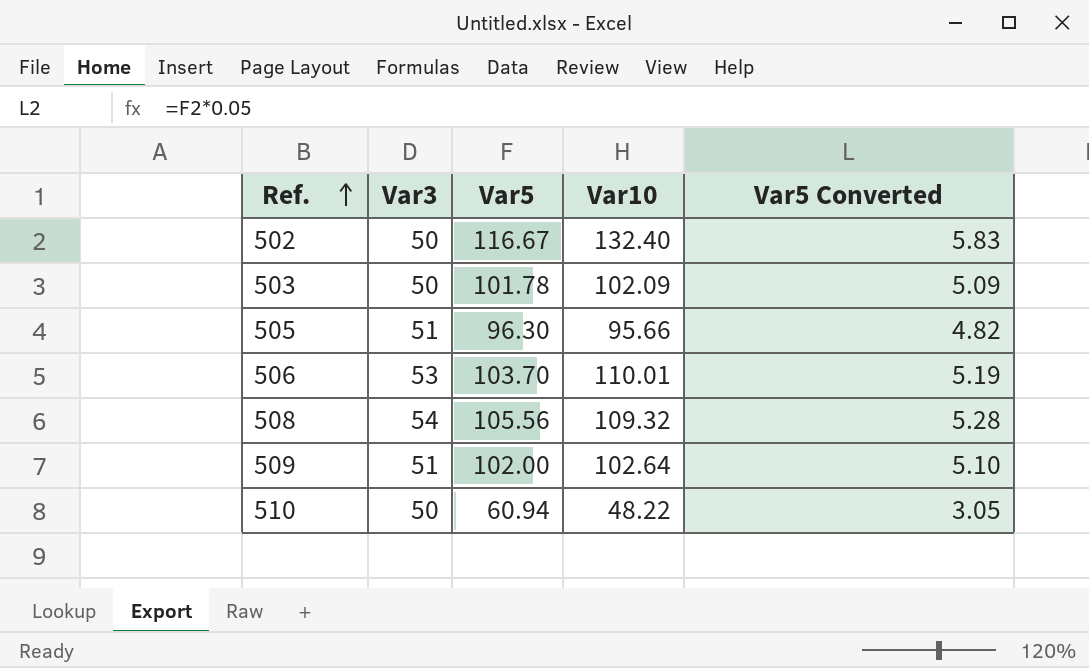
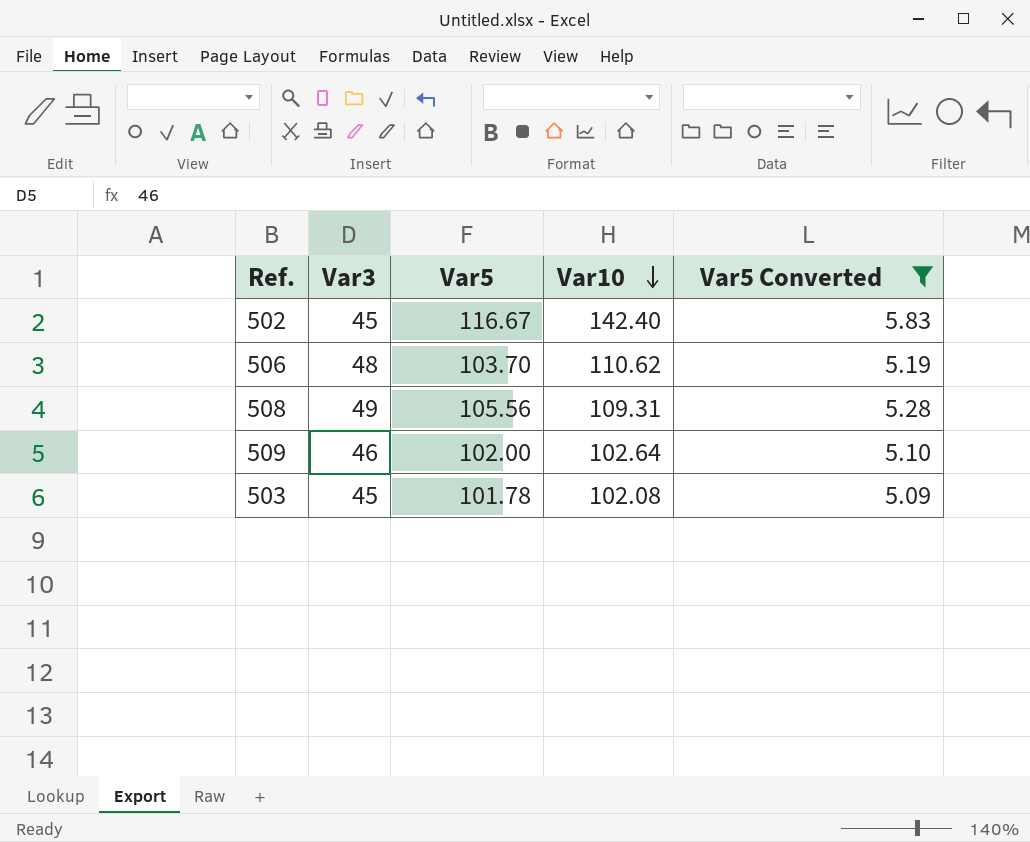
filter: none -> Var5 Converted >= 5.09
row order: Ref. ascending -> Var10 descending
502 | Var3: 50 -> 45
502 | Var10: 132.40 -> 142.40
506 | Var3: 53 -> 48
506 | Var10: 110.01 -> 110.62
508 | Var3: 54 -> 49
508 | Var10: 109.32 -> 109.31
509 | Var3: 51 -> 46
503 | Var3: 50 -> 45
503 | Var10: 102.09 -> 102.08

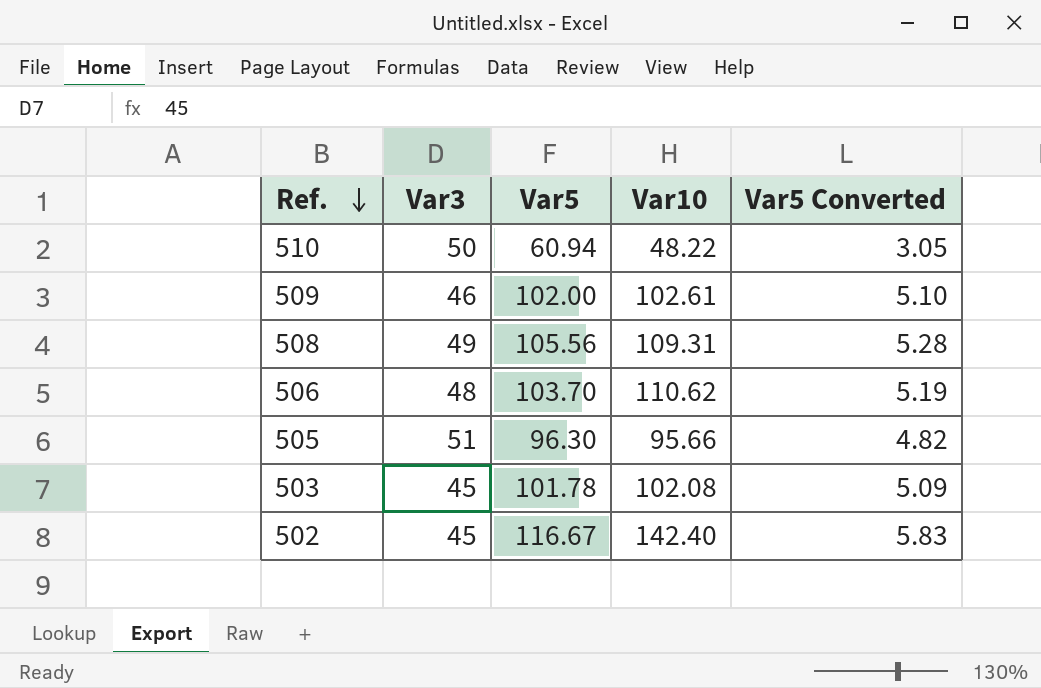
filter: Var5 Converted >= 5.09 -> none
row order: Var10 descending -> Ref. descending
509 | Var10: 102.64 -> 102.61

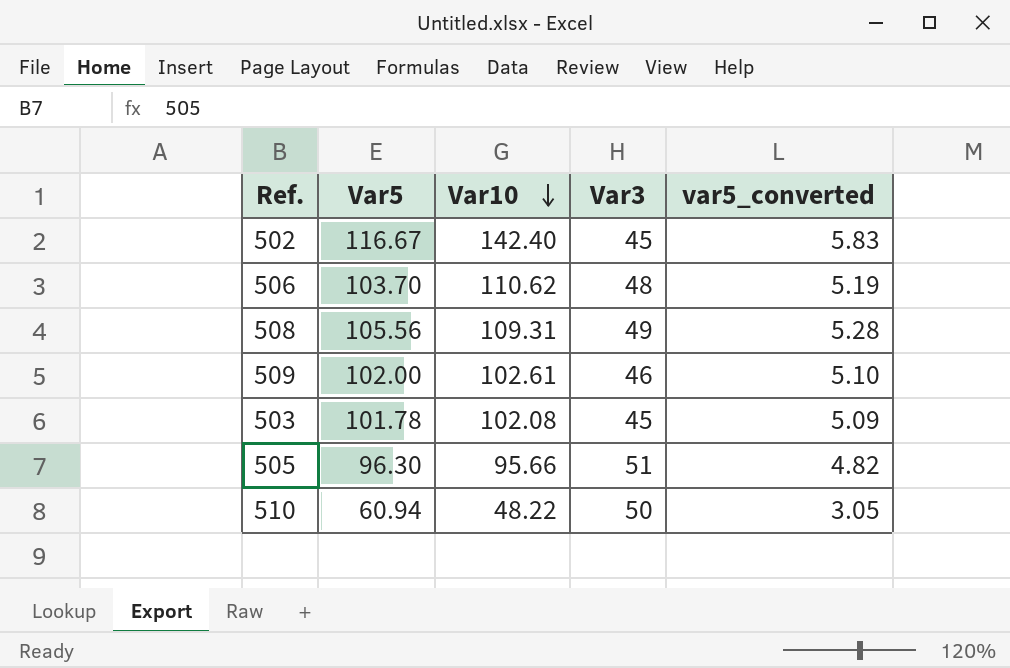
row order: Ref. descending -> Var10 descending
column Var3 | position: 2 -> 4
column name: Var5 Converted -> var5_converted

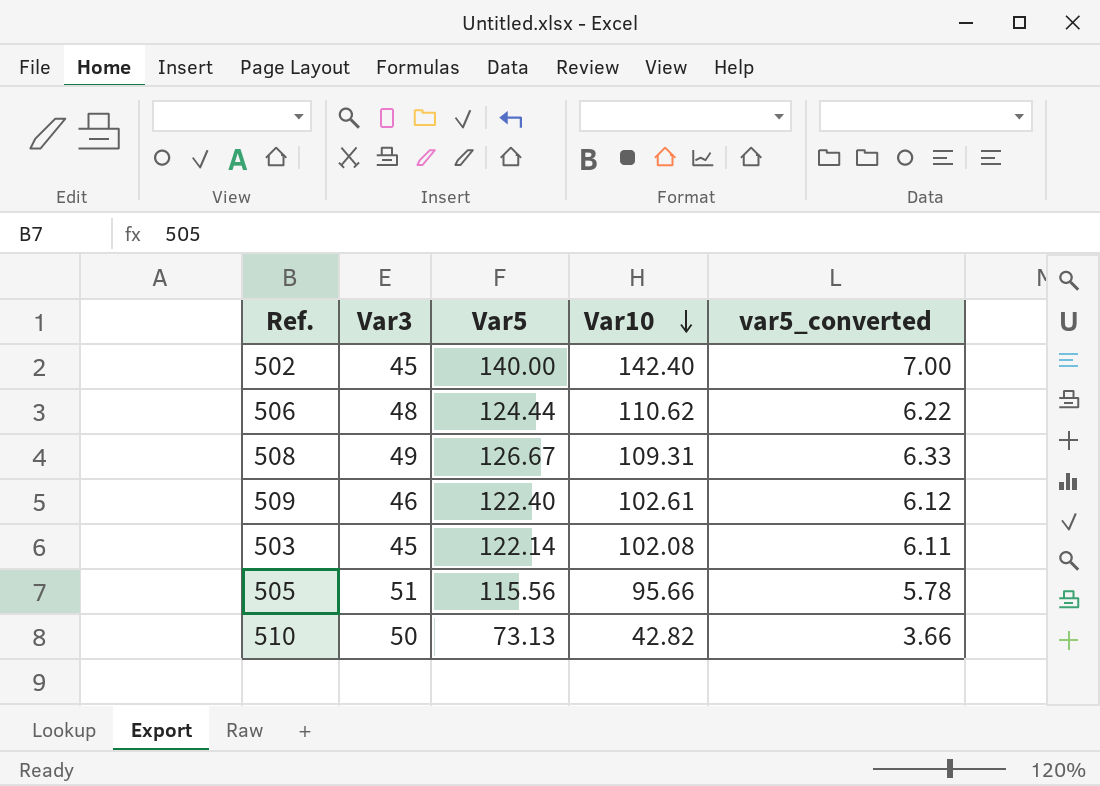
column Var3 | position: 4 -> 2
502 | Var5: 116.67 -> 140.00
502 | var5_converted: 5.83 -> 7.00
506 | Var5: 103.70 -> 124.44
506 | var5_converted: 5.19 -> 6.22
508 | Var5: 105.56 -> 126.67
508 | var5_converted: 5.28 -> 6.33
509 | Var5: 102.00 -> 122.40
509 | var5_converted: 5.10 -> 6.12
503 | Var5: 101.78 -> 122.14
503 | var5_converted: 5.09 -> 6.11
505 | Var5: 96.30 -> 115.56
505 | var5_converted: 4.82 -> 5.78
510 | Var5: 60.94 -> 73.13
510 | Var10: 48.22 -> 42.82
510 | var5_converted: 3.05 -> 3.66

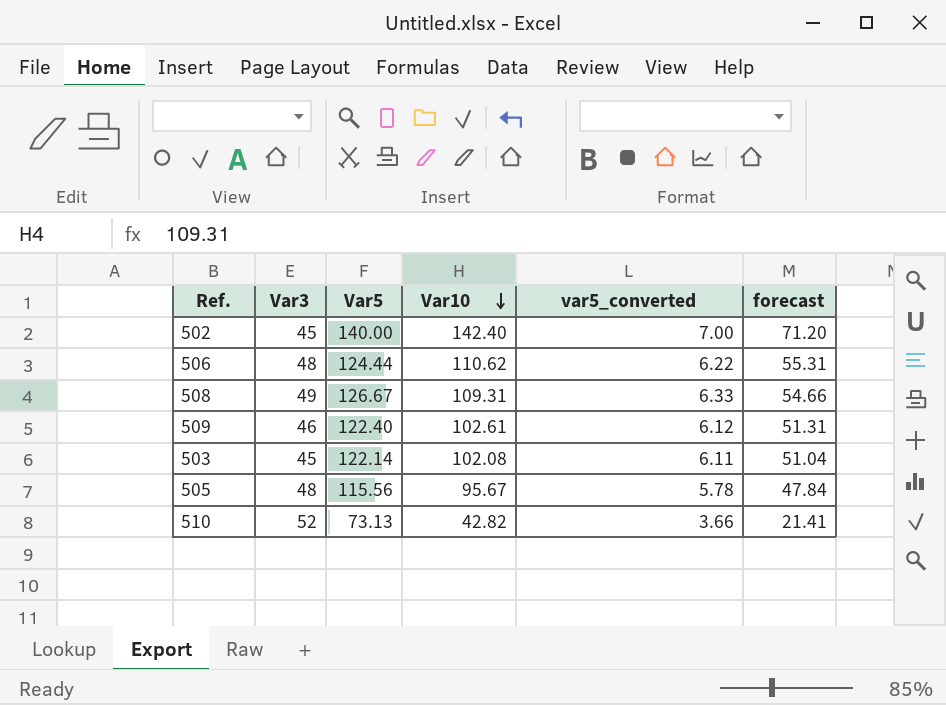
column forecast | formula: none -> [Var10] * 0.5
505 | Var3: 51 -> 48
505 | Var10: 95.66 -> 95.67
510 | Var3: 50 -> 52

